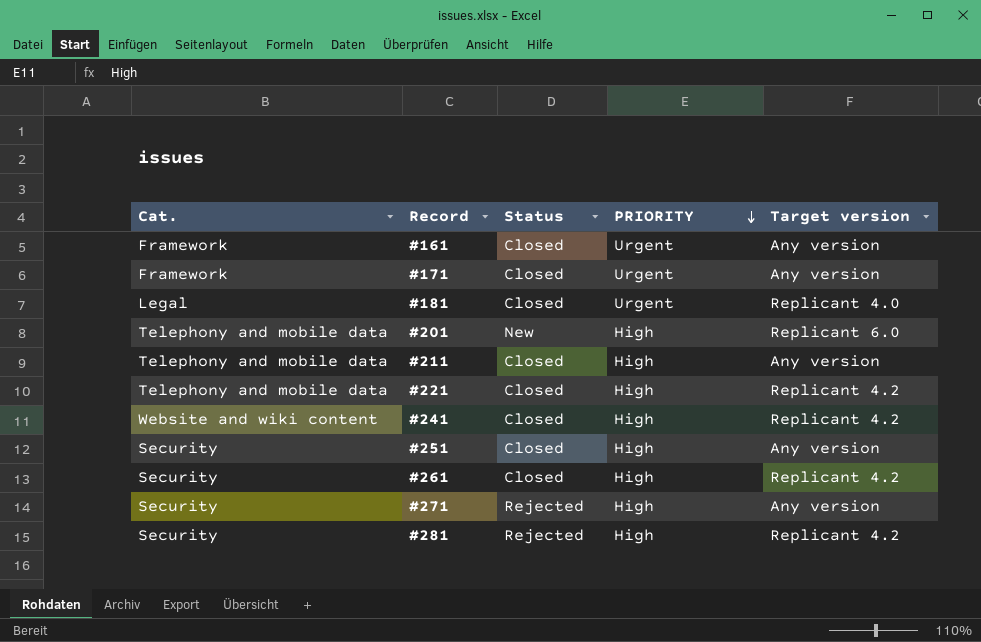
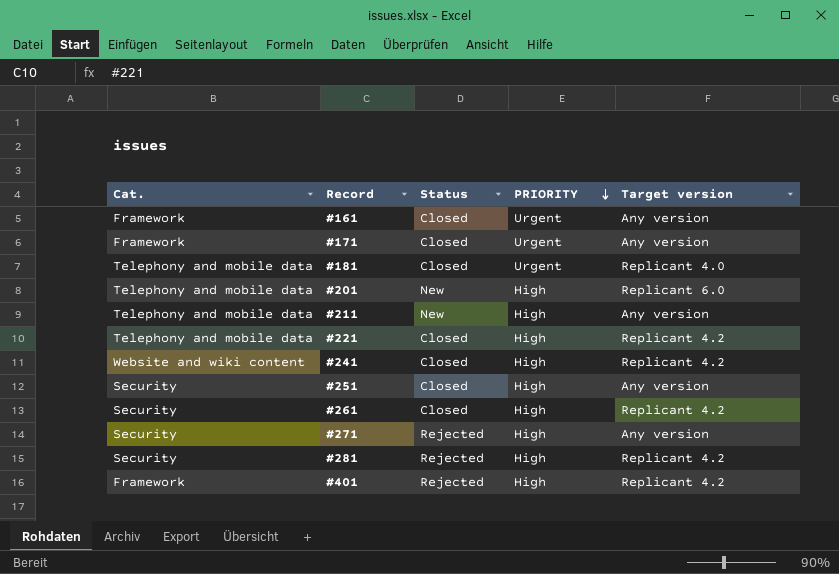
#181 | Cat.: Legal -> Telephony and mobile data
#211 | Status: Closed -> New
row #401: none -> Framework | Rejected | High | Replicant 4.2

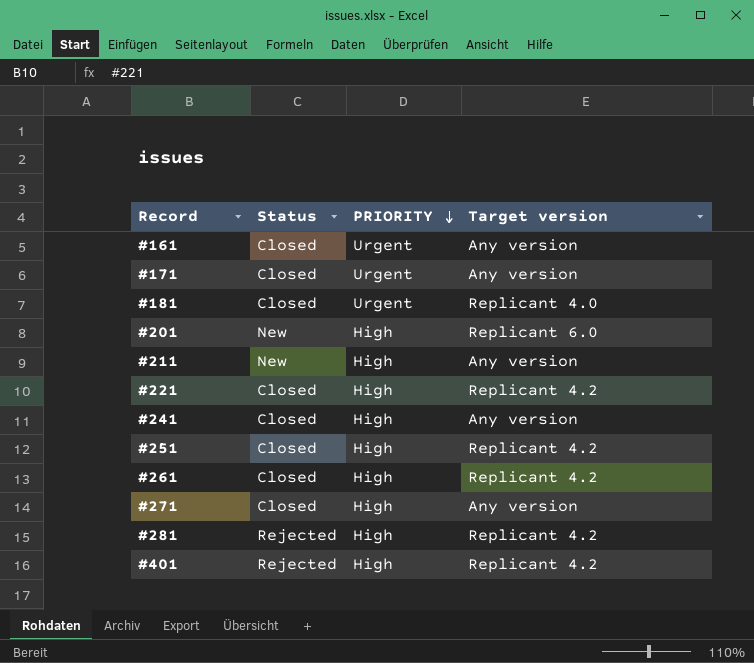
column Cat. | position: 1 -> none
#241 | Target version: Replicant 4.2 -> Any version
#251 | Target version: Any version -> Replicant 4.2
#271 | Status: Rejected -> Closed

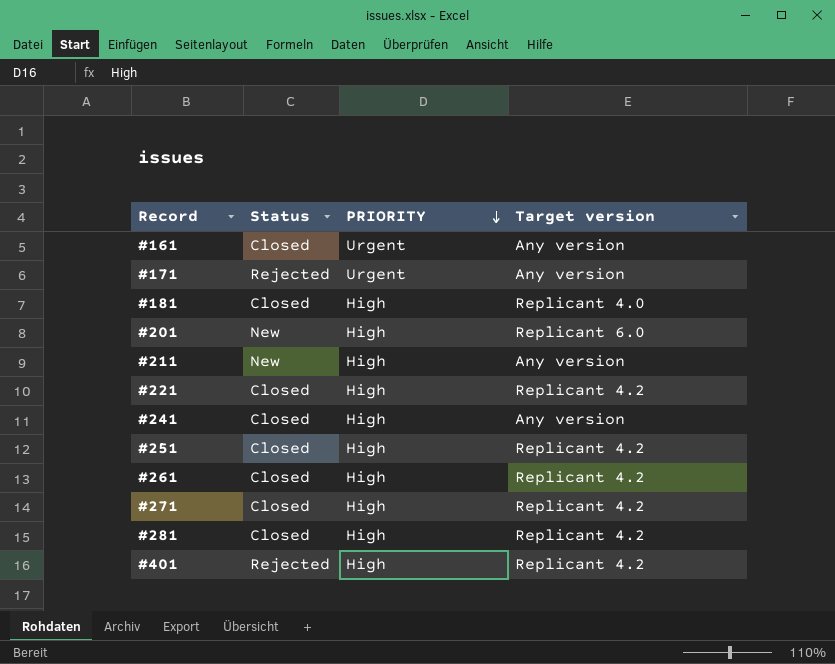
#171 | Status: Closed -> Rejected
#181 | PRIORITY: Urgent -> High
#271 | Target version: Any version -> Replicant 4.2
#281 | Status: Rejected -> Closed

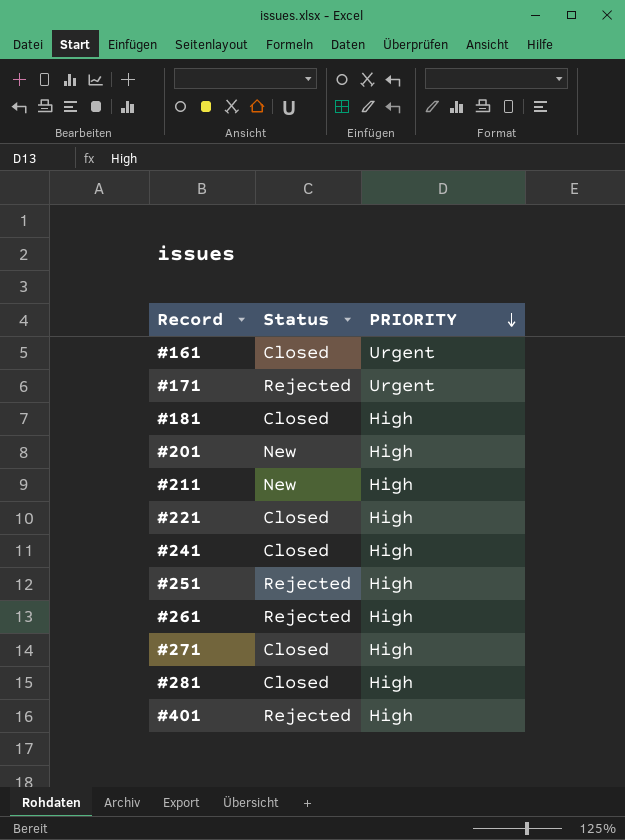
column Target version | position: 4 -> none
#251 | Status: Closed -> Rejected
#261 | Status: Closed -> Rejected

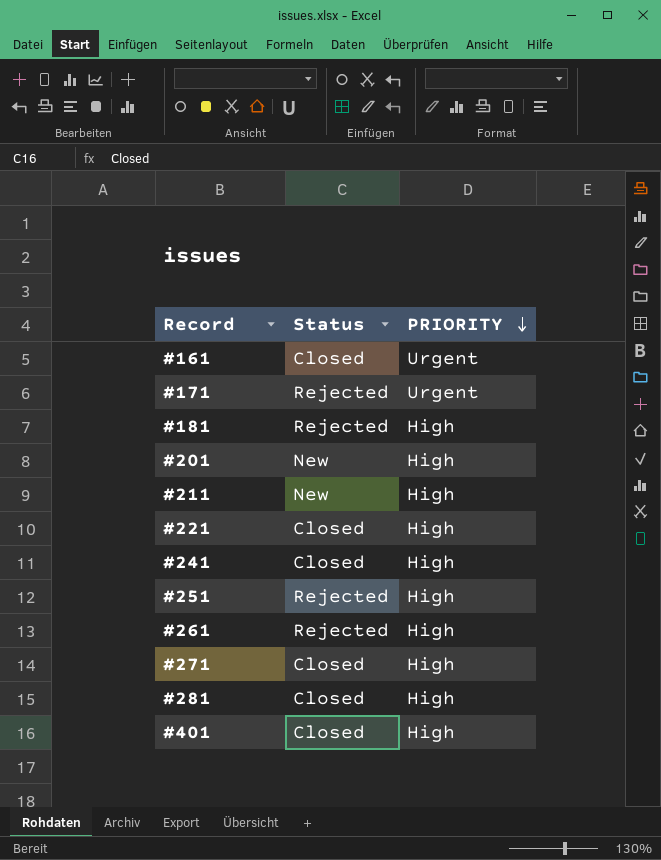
#181 | Status: Closed -> Rejected
#401 | Status: Rejected -> Closed

